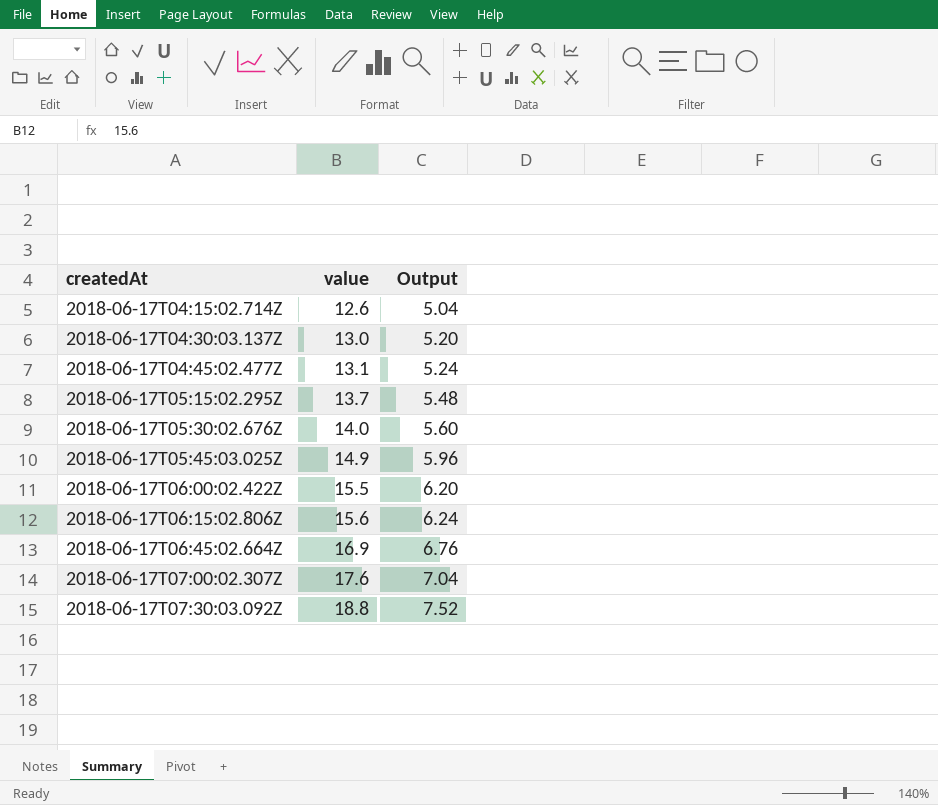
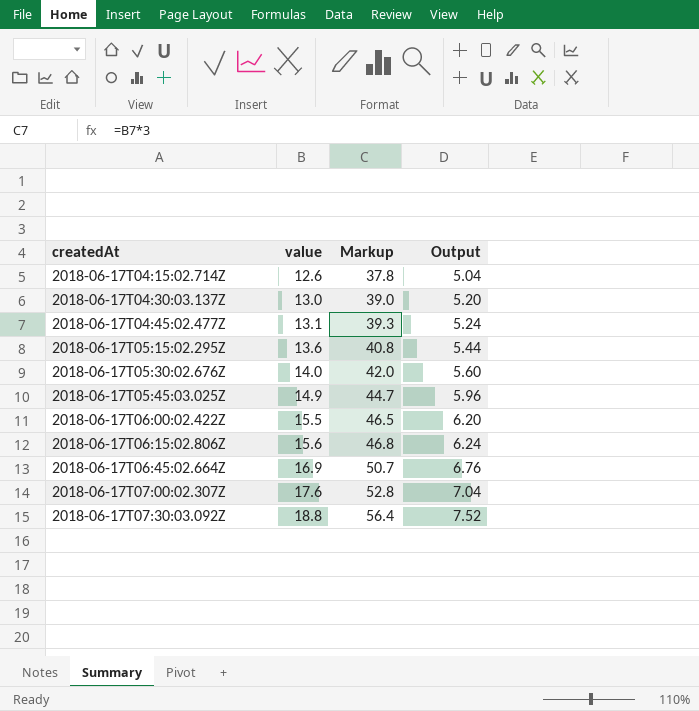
column Markup | formula: none -> [value] * 3
2018-06-17T05:15:02.295Z | value: 13.7 -> 13.6
2018-06-17T05:15:02.295Z | Output: 5.48 -> 5.44

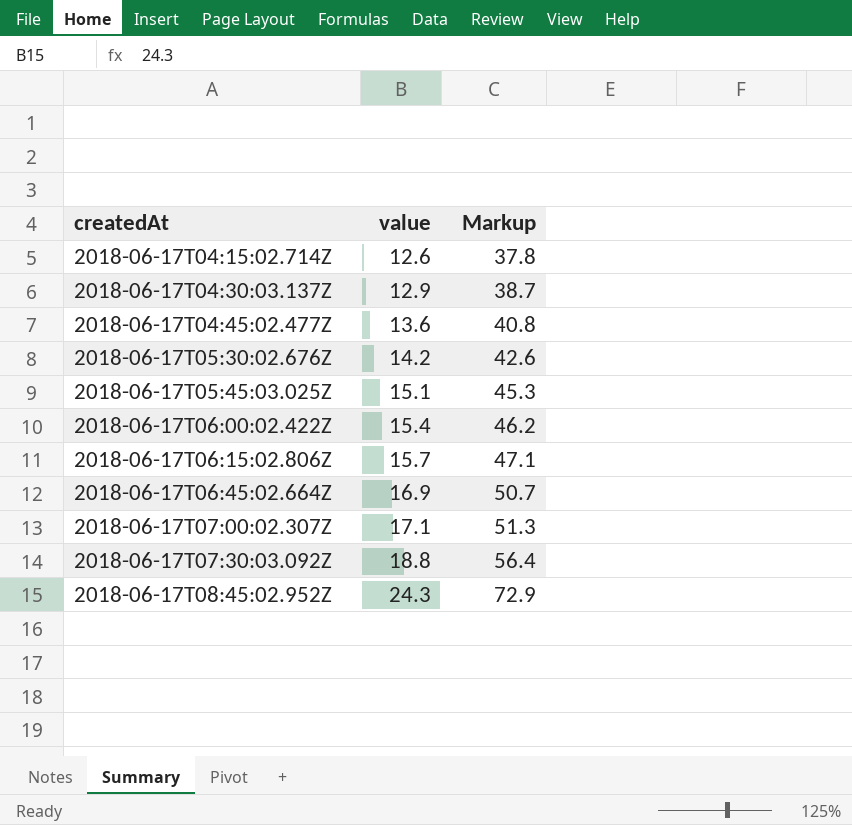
column Output | formula: [value] * 0.4 -> none
row 2018-06-17T05:15:02.295Z: 13.6 | 40.8 | 5.44 -> none
2018-06-17T04:30:03.137Z | value: 13.0 -> 12.9
2018-06-17T04:30:03.137Z | Markup: 39.0 -> 38.7
2018-06-17T04:45:02.477Z | value: 13.1 -> 13.6
2018-06-17T04:45:02.477Z | Markup: 39.3 -> 40.8
2018-06-17T05:30:02.676Z | value: 14.0 -> 14.2
2018-06-17T05:30:02.676Z | Markup: 42.0 -> 42.6
2018-06-17T05:45:03.025Z | value: 14.9 -> 15.1
2018-06-17T05:45:03.025Z | Markup: 44.7 -> 45.3
2018-06-17T06:00:02.422Z | value: 15.5 -> 15.4
2018-06-17T06:00:02.422Z | Markup: 46.5 -> 46.2
2018-06-17T06:15:02.806Z | value: 15.6 -> 15.7
2018-06-17T06:15:02.806Z | Markup: 46.8 -> 47.1
2018-06-17T07:00:02.307Z | value: 17.6 -> 17.1
2018-06-17T07:00:02.307Z | Markup: 52.8 -> 51.3
row 2018-06-17T08:45:02.952Z: none -> 24.3 | 72.9

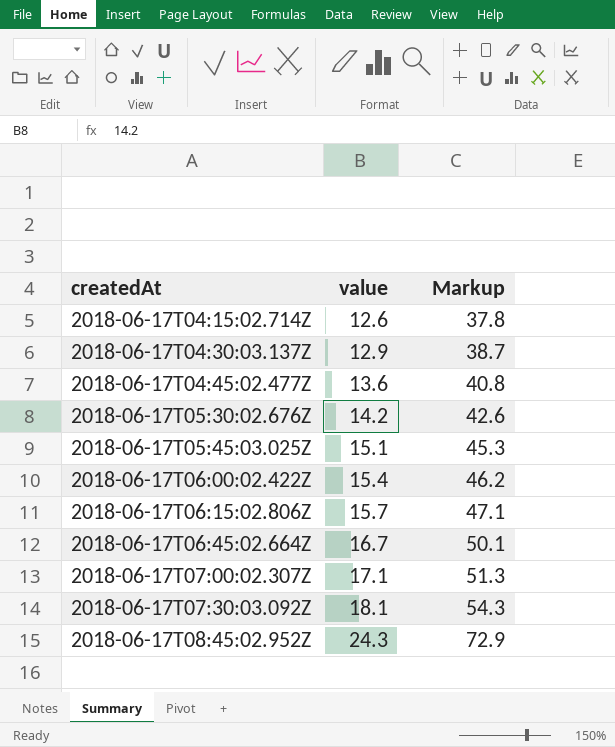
2018-06-17T06:45:02.664Z | value: 16.9 -> 16.7
2018-06-17T06:45:02.664Z | Markup: 50.7 -> 50.1
2018-06-17T07:30:03.092Z | value: 18.8 -> 18.1
2018-06-17T07:30:03.092Z | Markup: 56.4 -> 54.3

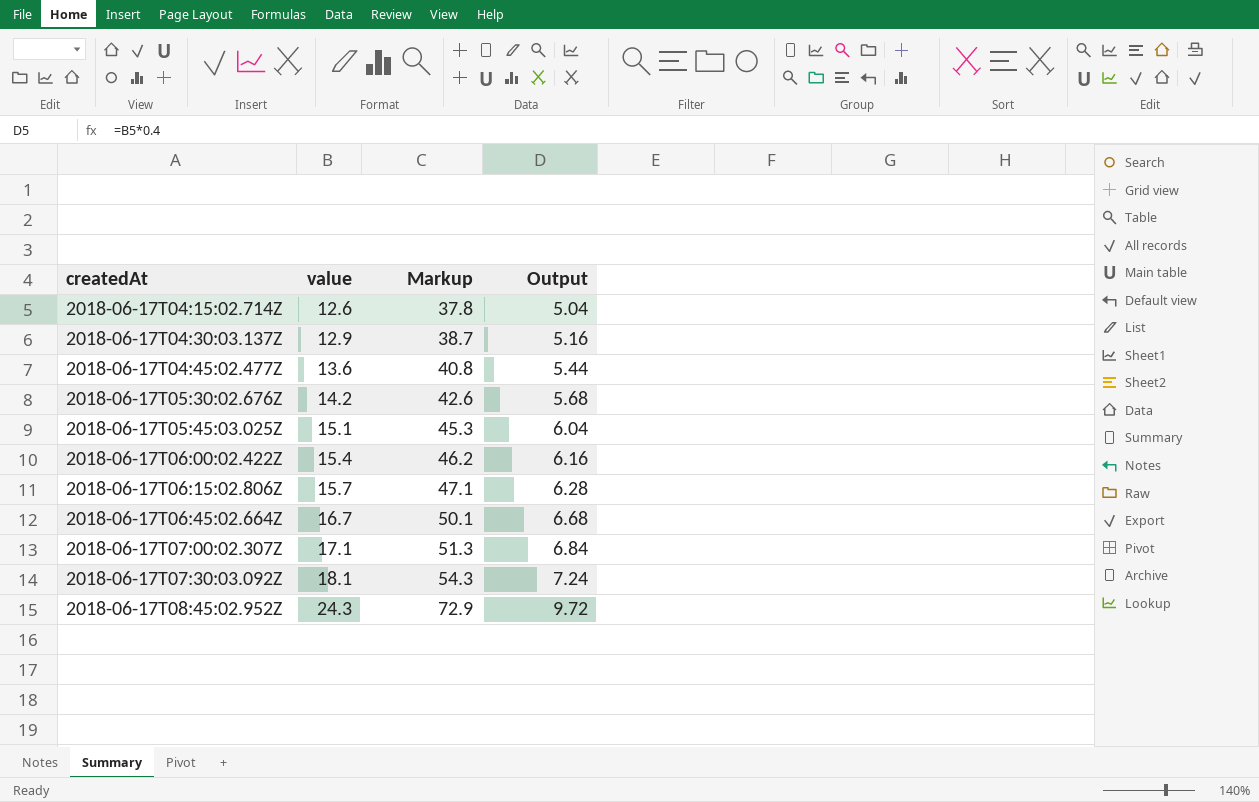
column Output | formula: none -> [value] * 0.4

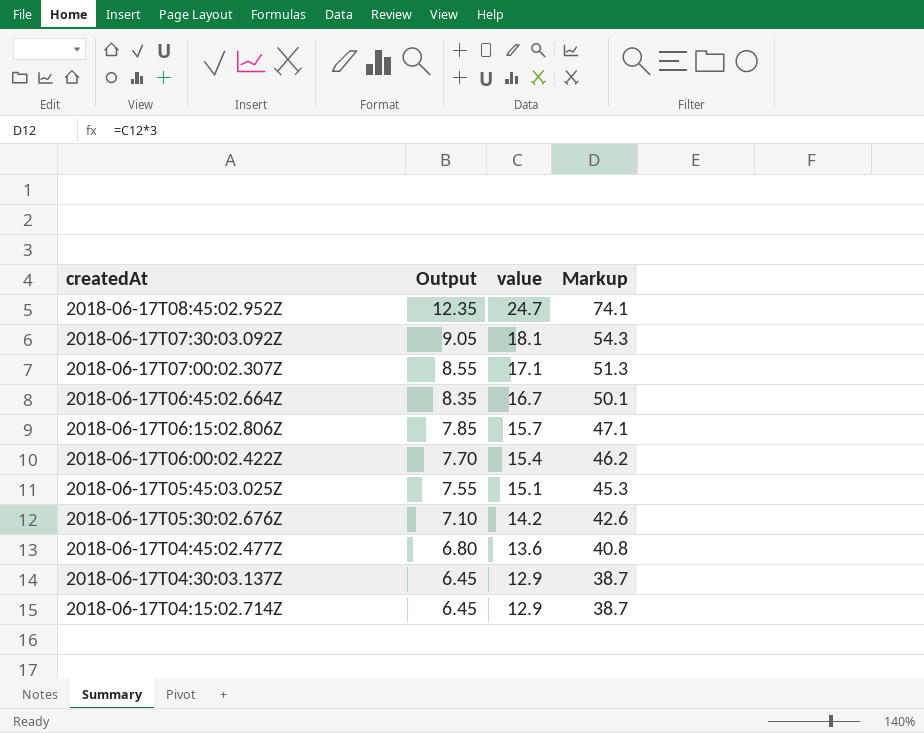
row order: createdAt ascending -> createdAt descending
column Output | formula: [value] * 0.4 -> [value] * 0.5
column Output | position: 4 -> 2
2018-06-17T08:45:02.952Z | value: 24.3 -> 24.7
2018-06-17T08:45:02.952Z | Markup: 72.9 -> 74.1
2018-06-17T04:15:02.714Z | value: 12.6 -> 12.9
2018-06-17T04:15:02.714Z | Markup: 37.8 -> 38.7

